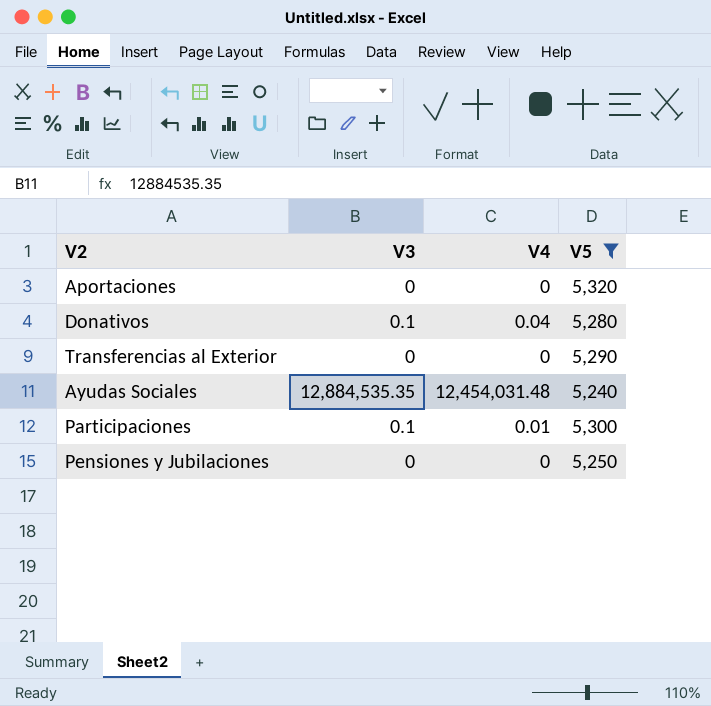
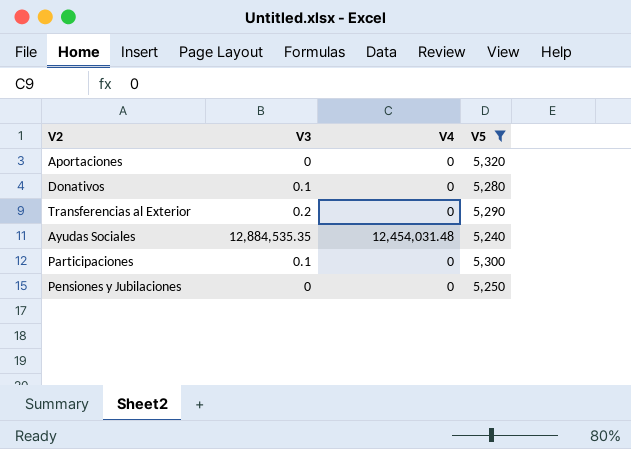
Donativos | V4: 0.04 -> 0
Transferencias al Exterior | V3: 0 -> 0.2
Participaciones | V4: 0.01 -> 0

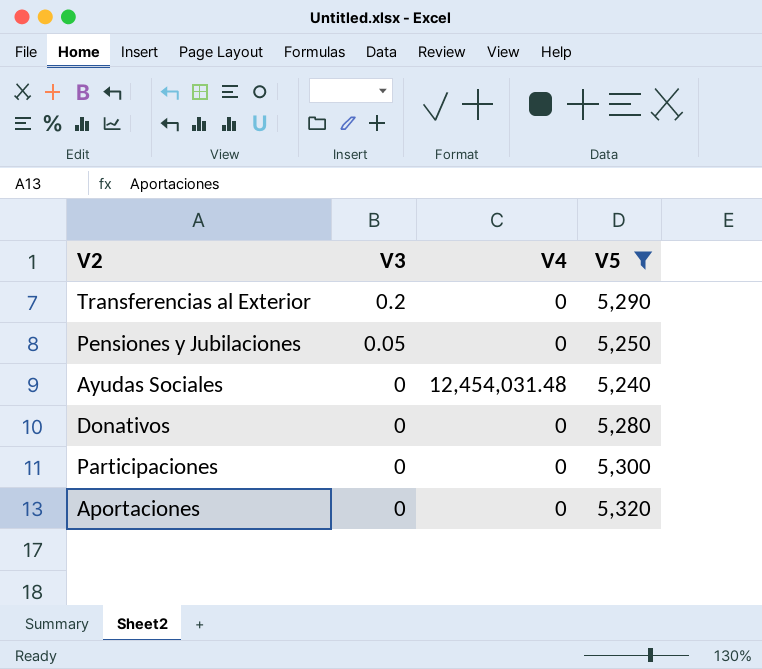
row order: none -> V3 descending
Pensiones y Jubilaciones | V3: 0 -> 0.05
Ayudas Sociales | V3: 12,884,535.35 -> 0
Donativos | V3: 0.1 -> 0
Participaciones | V3: 0.1 -> 0

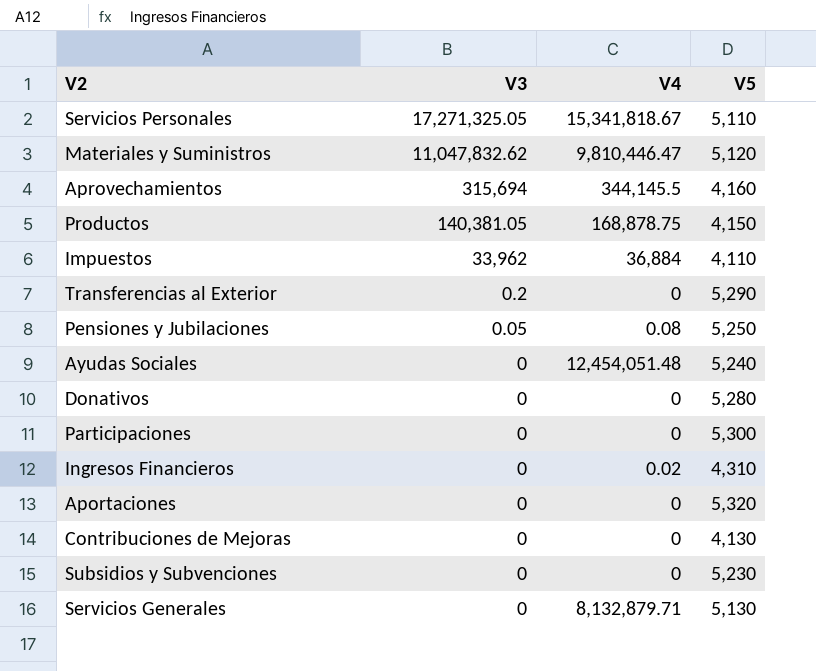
filter: V5 >= 5,240 -> none
Pensiones y Jubilaciones | V4: 0 -> 0.08
Ayudas Sociales | V4: 12,454,031.48 -> 12,454,051.48

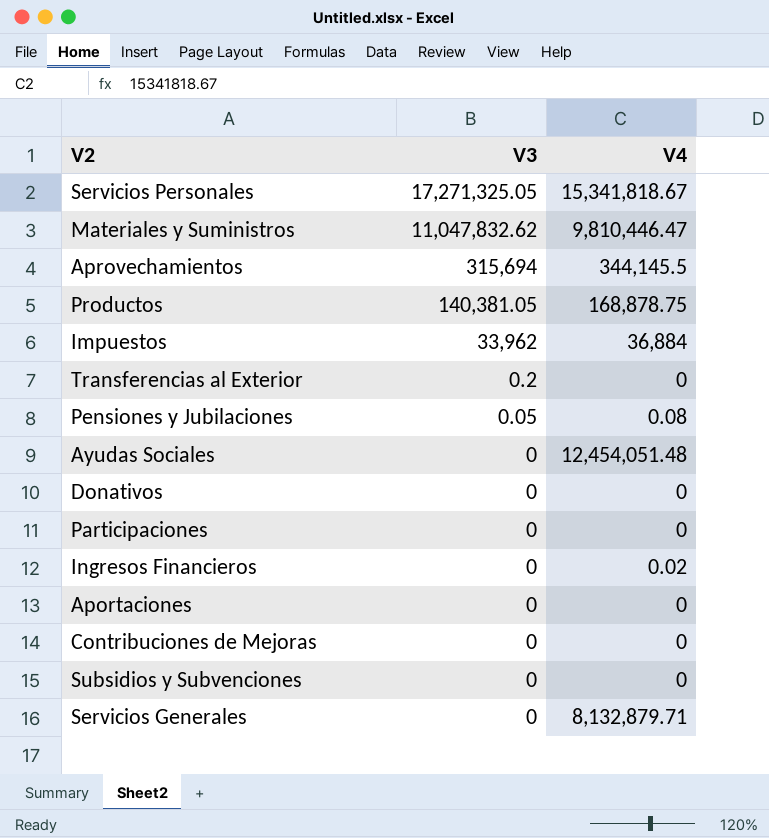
column V5 | position: 4 -> none

